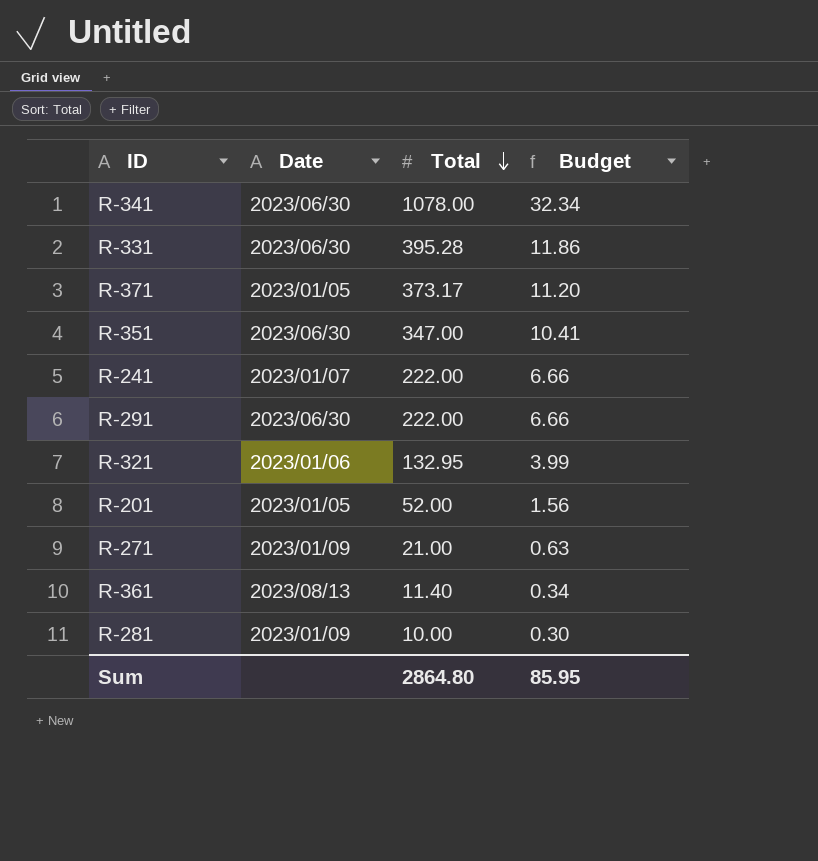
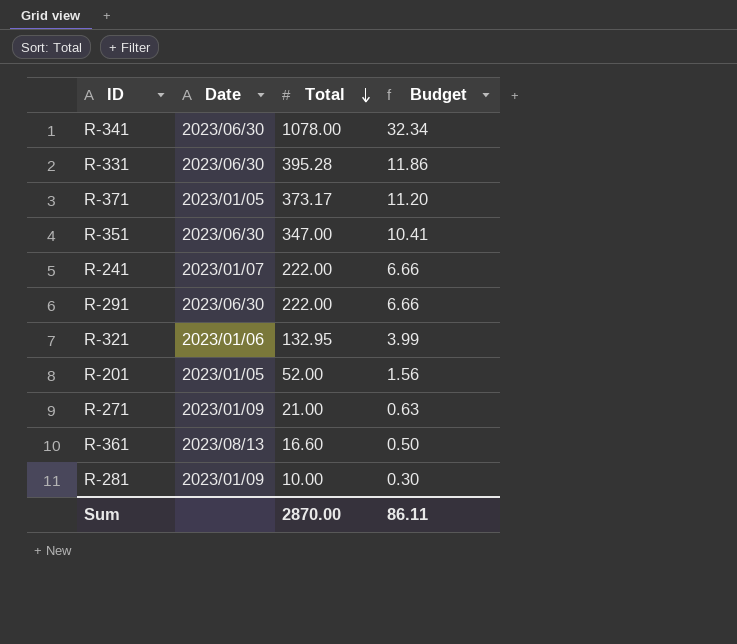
R-361 | Total: 11.40 -> 16.60
R-361 | Budget: 0.34 -> 0.50
Sum | Total: 2864.80 -> 2870.00
Sum | Budget: 85.95 -> 86.11

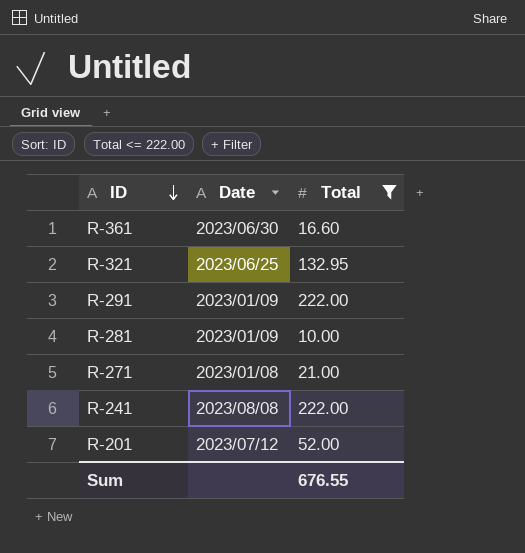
filter: none -> Total <= 222.00
row order: Total descending -> ID descending
column Budget | formula: [Total] * 0.03 -> none
R-361 | Date: 2023/08/13 -> 2023/06/30
R-321 | Date: 2023/01/06 -> 2023/06/25
R-291 | Date: 2023/06/30 -> 2023/01/09
R-271 | Date: 2023/01/09 -> 2023/01/08
R-241 | Date: 2023/01/07 -> 2023/08/08
R-201 | Date: 2023/01/05 -> 2023/07/12
Sum | Total: 2870.00 -> 676.55

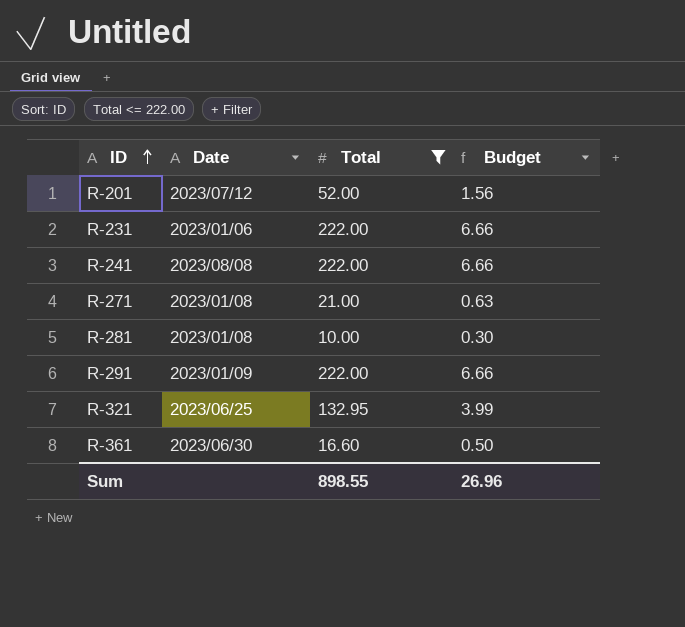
row order: ID descending -> ID ascending
column Budget | formula: none -> [Total] * 0.03
row R-231: none -> 2023/01/06 | 222.00 | 6.66
R-281 | Date: 2023/01/09 -> 2023/01/08
Sum | Total: 676.55 -> 898.55

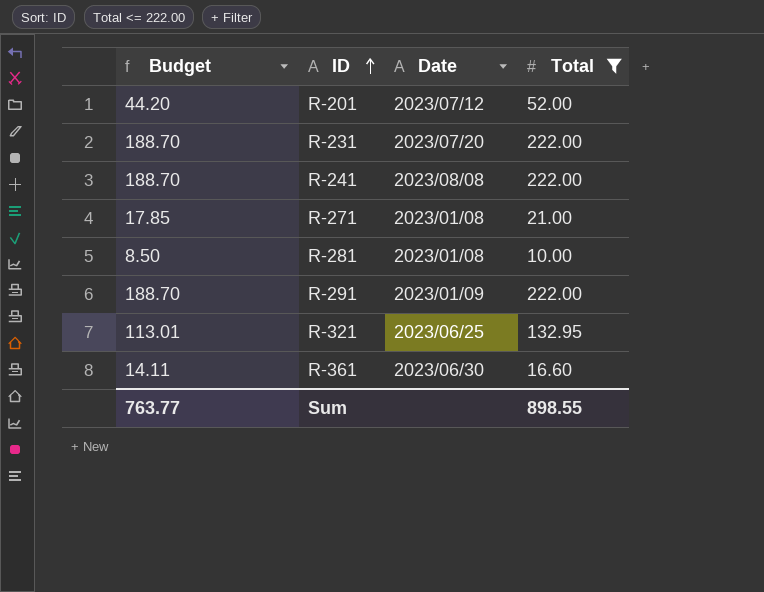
column Budget | formula: [Total] * 0.03 -> [Total] * 0.85
column Budget | position: 4 -> 1
R-231 | Date: 2023/01/06 -> 2023/07/20
Sum | Budget: 26.96 -> 763.77

